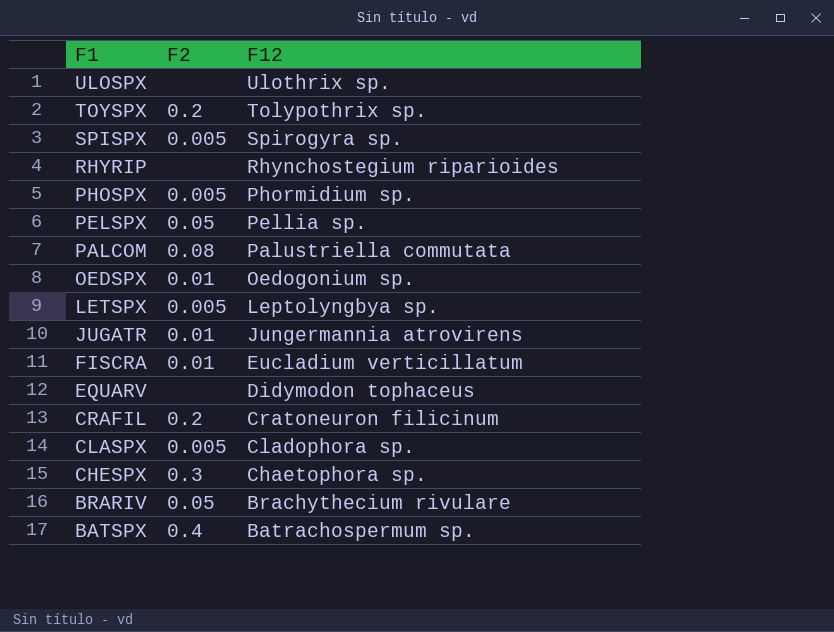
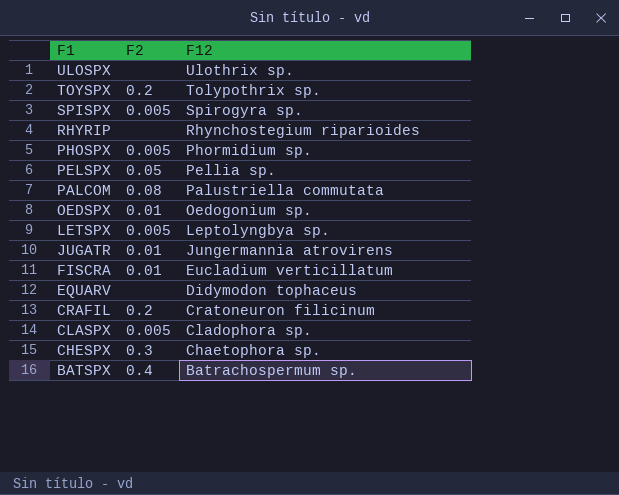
row BRARIV: 0.05 | Brachythecium rivulare -> none

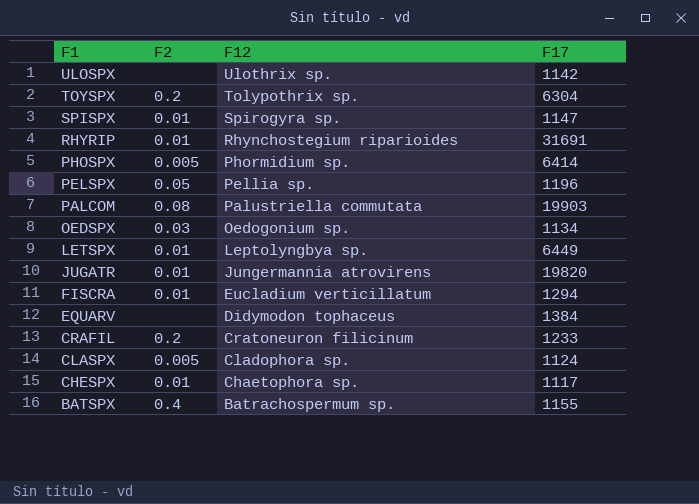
column F17 | position: none -> 4
SPISPX | F2: 0.005 -> 0.01
RHYRIP | F2: none -> 0.01
OEDSPX | F2: 0.01 -> 0.03
LETSPX | F2: 0.005 -> 0.01
CHESPX | F2: 0.3 -> 0.01

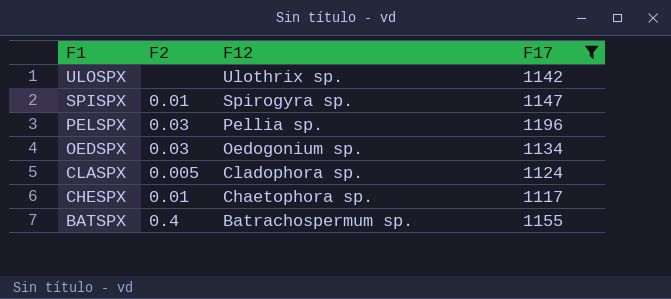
filter: none -> F17 <= 1196
PELSPX | F2: 0.05 -> 0.03

